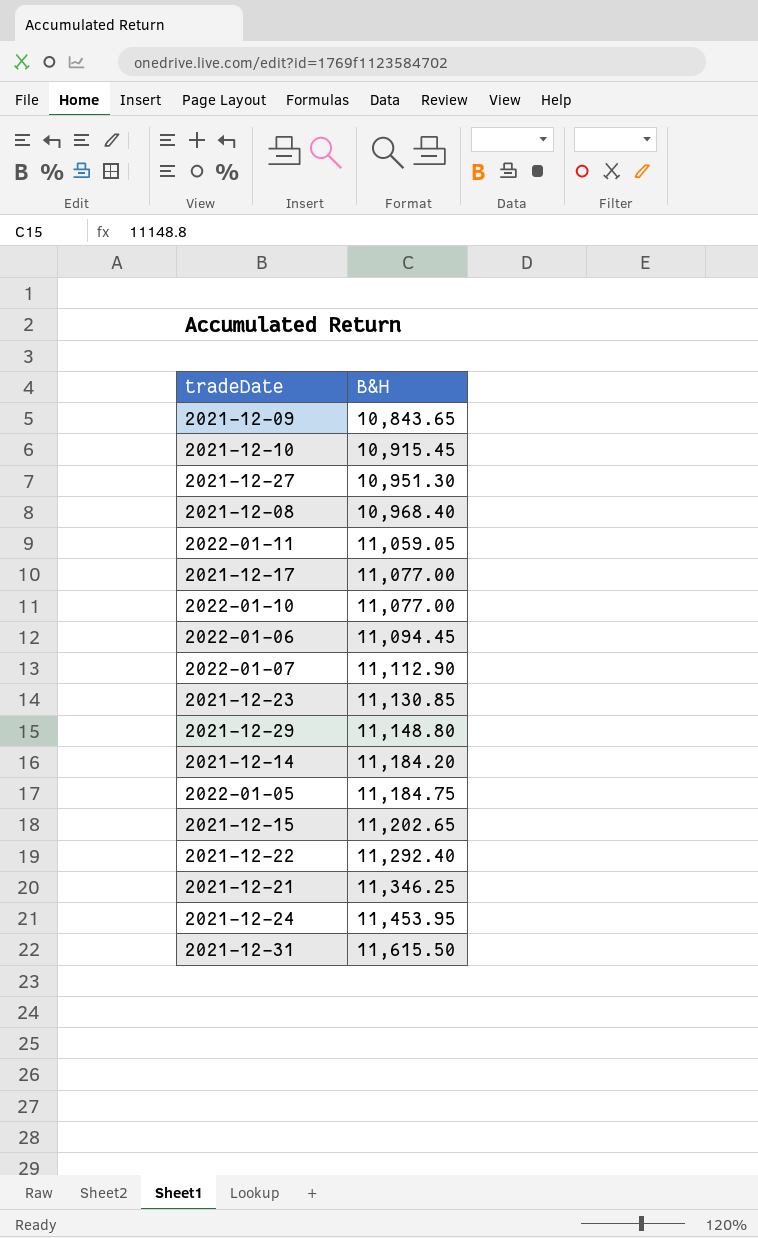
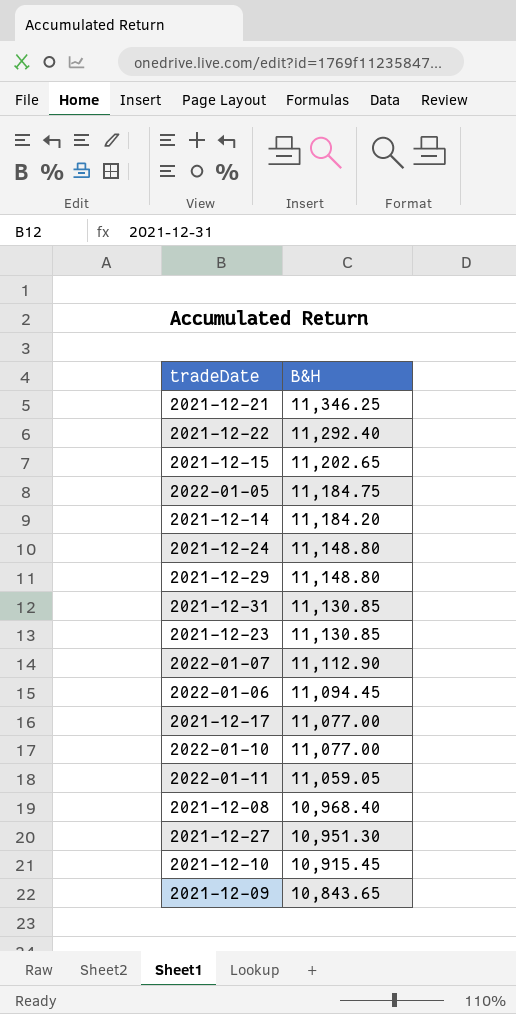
row order: B&H ascending -> B&H descending
2021-12-24 | B&H: 11,453.95 -> 11,148.80
2021-12-31 | B&H: 11,615.50 -> 11,130.85

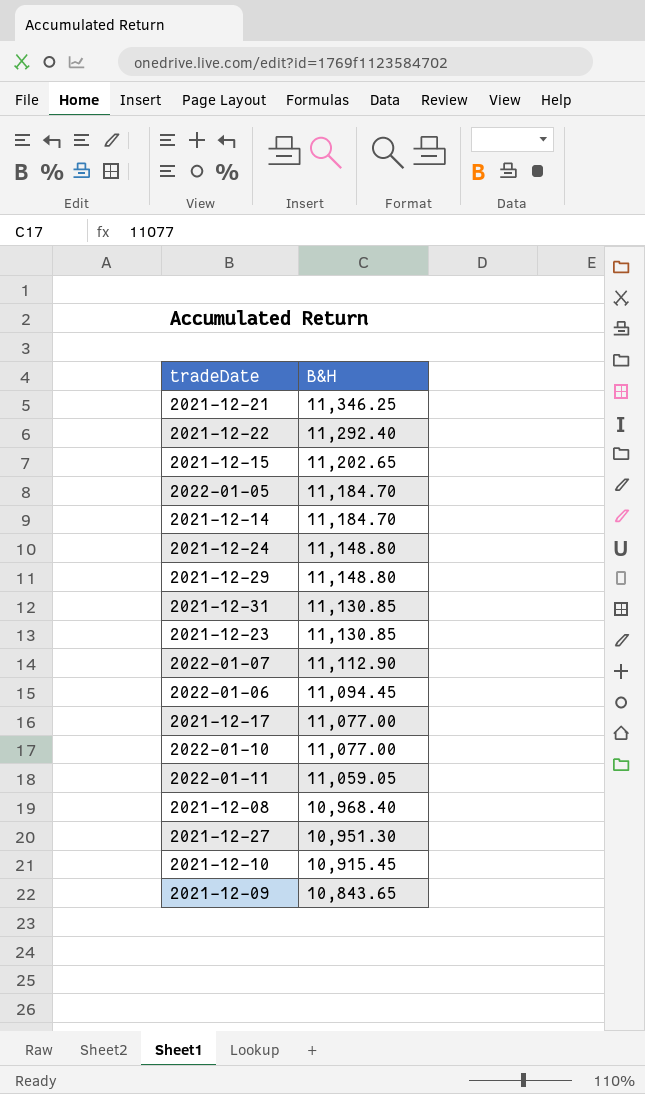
2022-01-05 | B&H: 11,184.75 -> 11,184.70
2021-12-14 | B&H: 11,184.20 -> 11,184.70

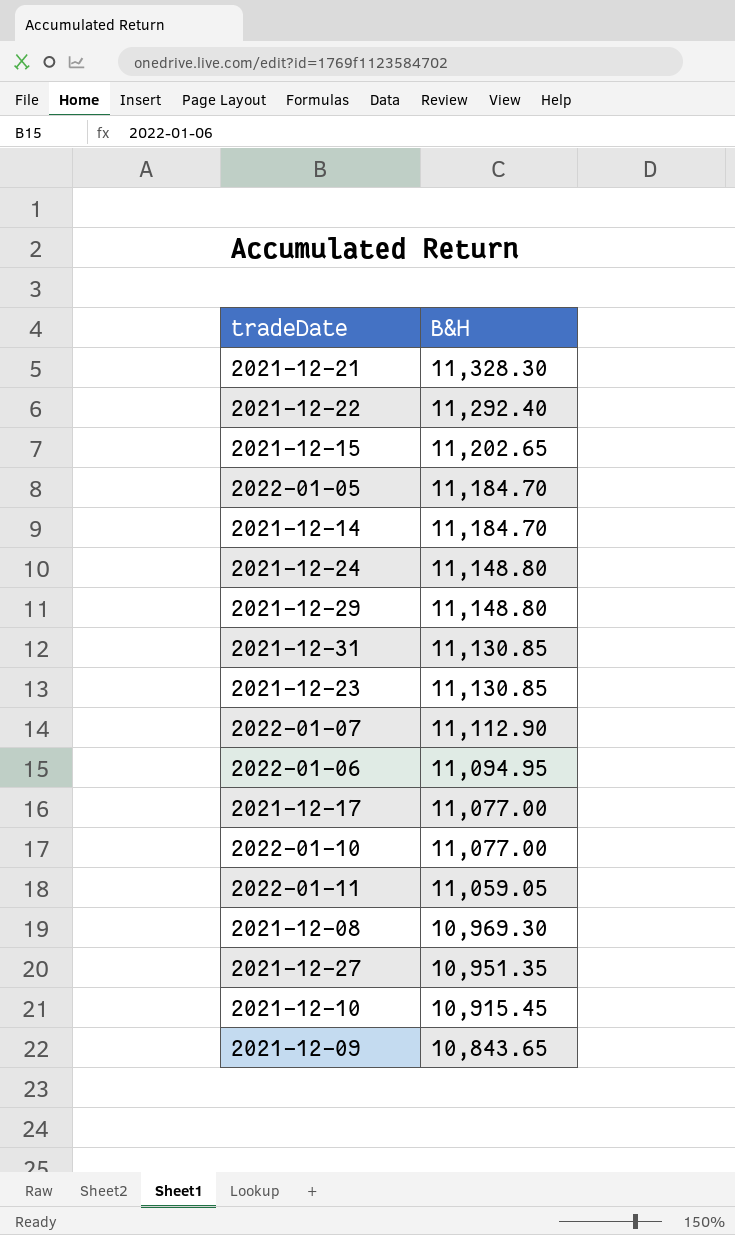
2021-12-21 | B&H: 11,346.25 -> 11,328.30
2022-01-06 | B&H: 11,094.45 -> 11,094.95
2021-12-08 | B&H: 10,968.40 -> 10,969.30
2021-12-27 | B&H: 10,951.30 -> 10,951.35

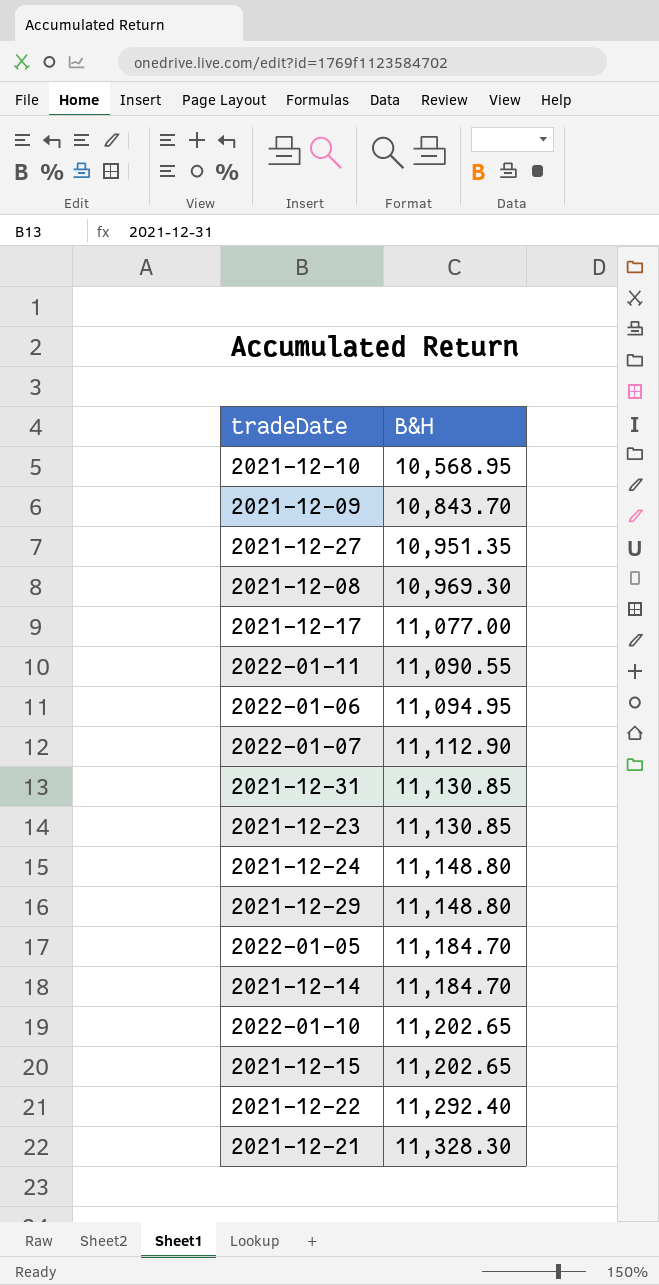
row order: B&H descending -> B&H ascending
2021-12-10 | B&H: 10,915.45 -> 10,568.95
2021-12-09 | B&H: 10,843.65 -> 10,843.70
2022-01-11 | B&H: 11,059.05 -> 11,090.55
2022-01-10 | B&H: 11,077.00 -> 11,202.65

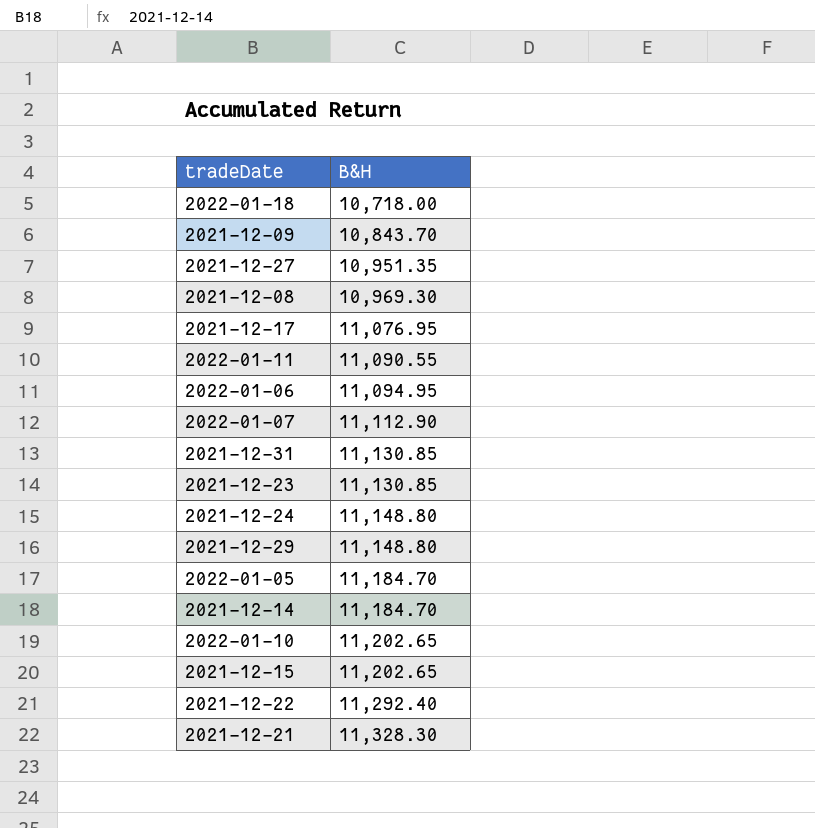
row 2021-12-10: 10,568.95 -> none
row 2022-01-18: none -> 10,718.00
2021-12-17 | B&H: 11,077.00 -> 11,076.95

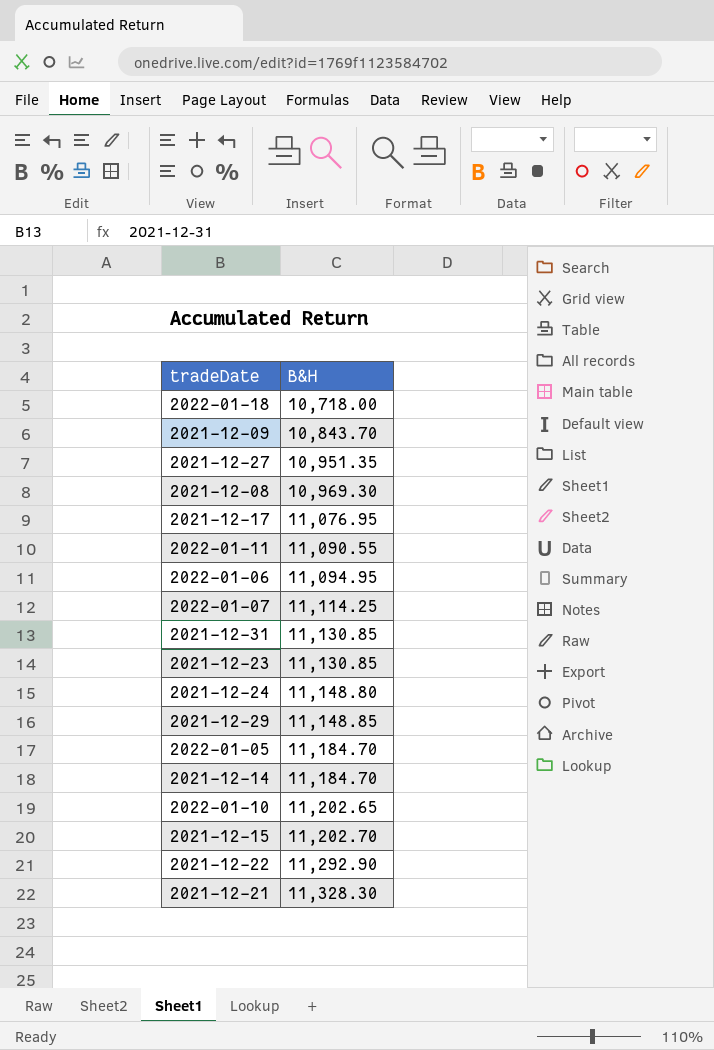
2022-01-07 | B&H: 11,112.90 -> 11,114.25
2021-12-29 | B&H: 11,148.80 -> 11,148.85
2021-12-15 | B&H: 11,202.65 -> 11,202.70
2021-12-22 | B&H: 11,292.40 -> 11,292.90

